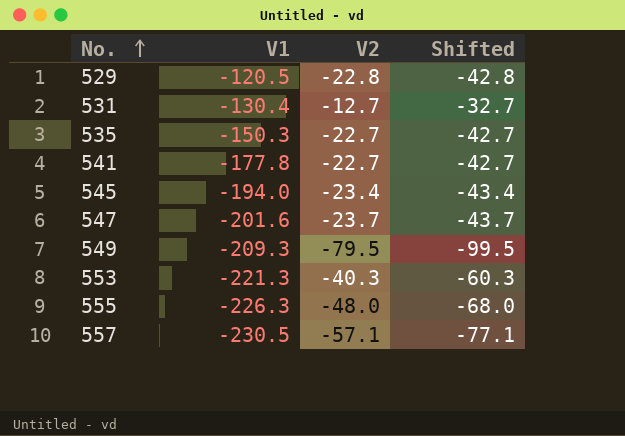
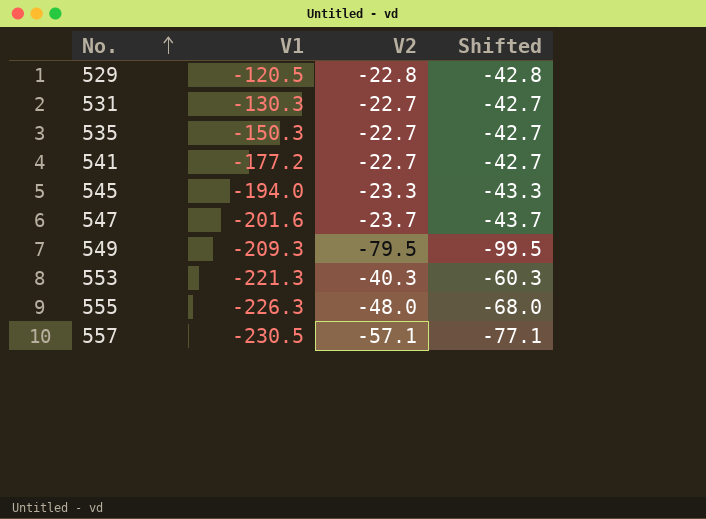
531 | V1: -130.4 -> -130.3
531 | V2: -12.7 -> -22.7
531 | Shifted: -32.7 -> -42.7
541 | V1: -177.8 -> -177.2
545 | V2: -23.4 -> -23.3
545 | Shifted: -43.4 -> -43.3

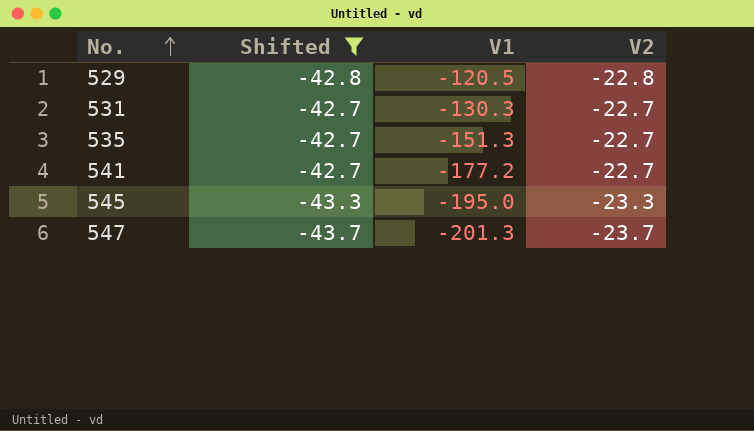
filter: none -> Shifted >= -43.7
column Shifted | position: 4 -> 2
535 | V1: -150.3 -> -151.3
545 | V1: -194.0 -> -195.0
547 | V1: -201.6 -> -201.3

